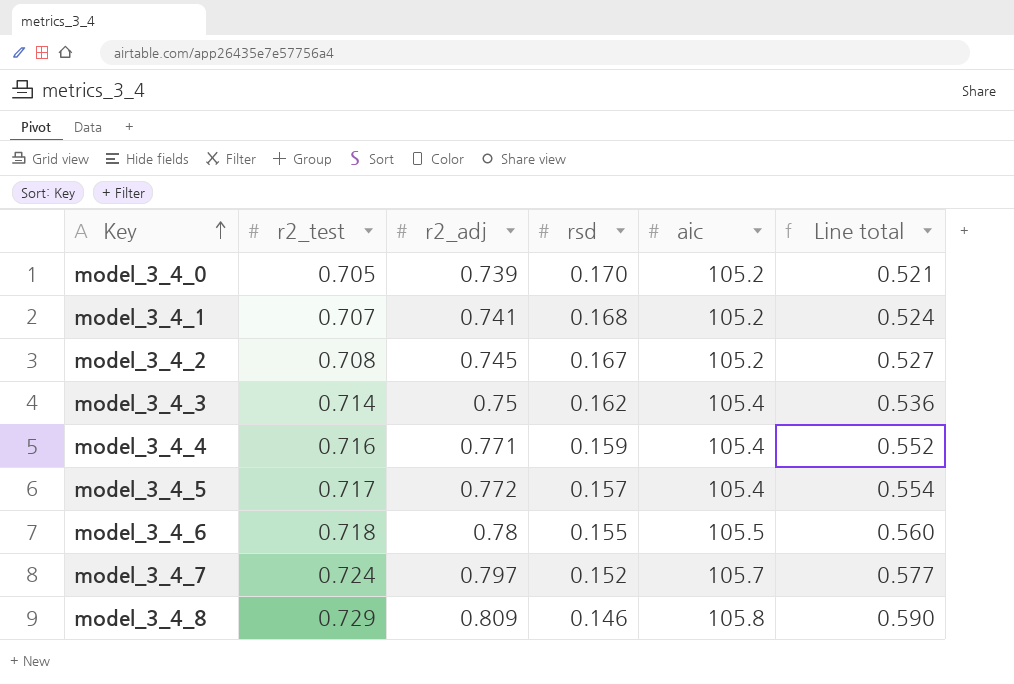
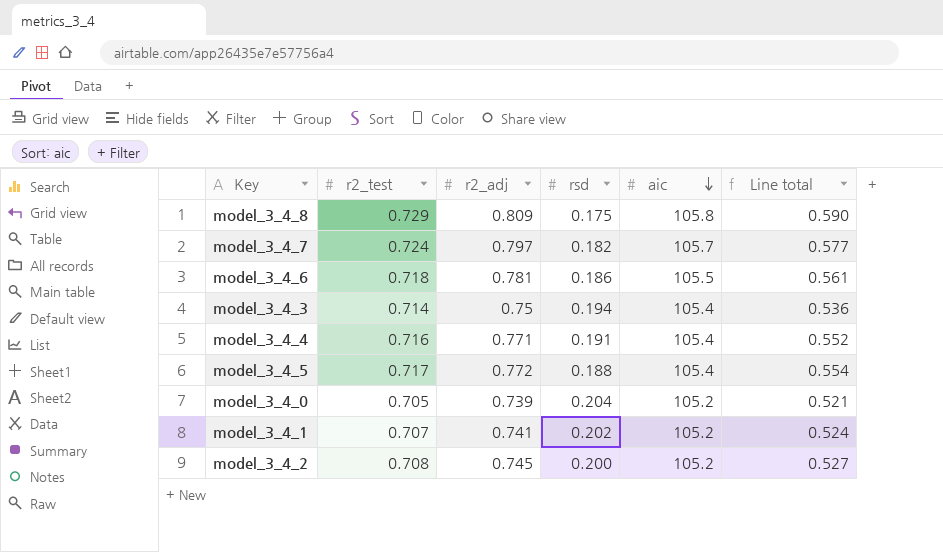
row order: Key ascending -> aic descending
model_3_4_8 | rsd: 0.146 -> 0.175
model_3_4_7 | rsd: 0.152 -> 0.182
model_3_4_6 | r2_adj: 0.78 -> 0.781
model_3_4_6 | rsd: 0.155 -> 0.186
model_3_4_6 | Line total: 0.560 -> 0.561
model_3_4_3 | rsd: 0.162 -> 0.194
model_3_4_4 | rsd: 0.159 -> 0.191
model_3_4_5 | rsd: 0.157 -> 0.188
model_3_4_0 | rsd: 0.170 -> 0.204
model_3_4_1 | rsd: 0.168 -> 0.202
model_3_4_2 | rsd: 0.167 -> 0.200

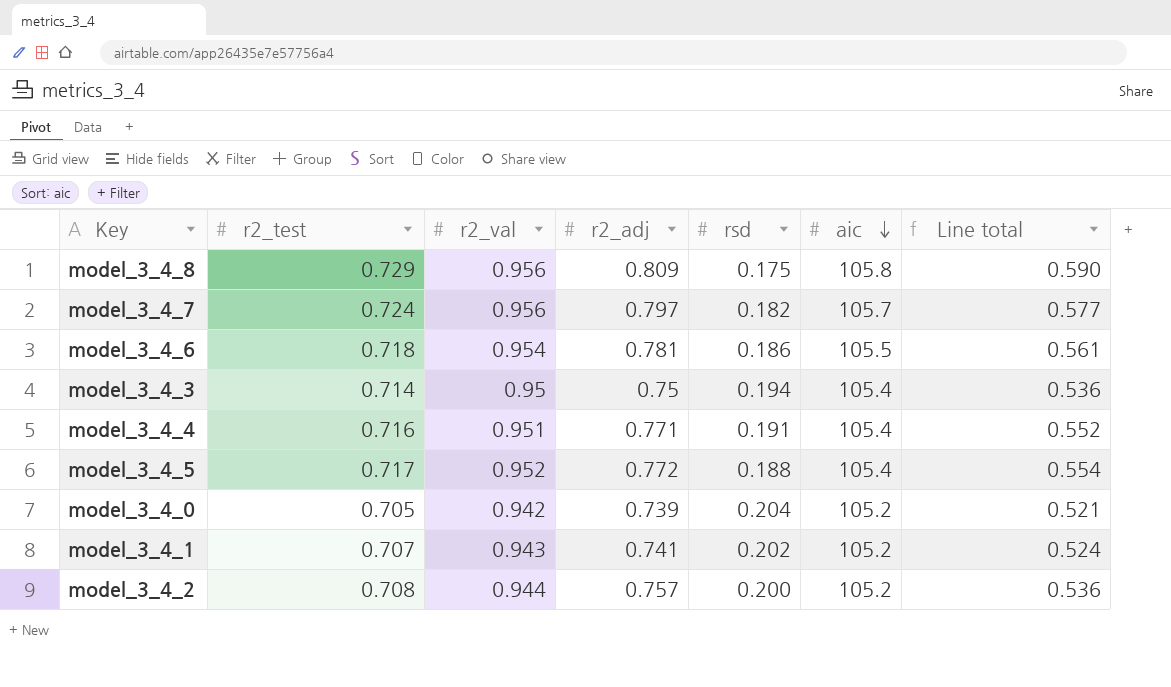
column r2_val | position: none -> 3
model_3_4_2 | r2_adj: 0.745 -> 0.757
model_3_4_2 | Line total: 0.527 -> 0.536

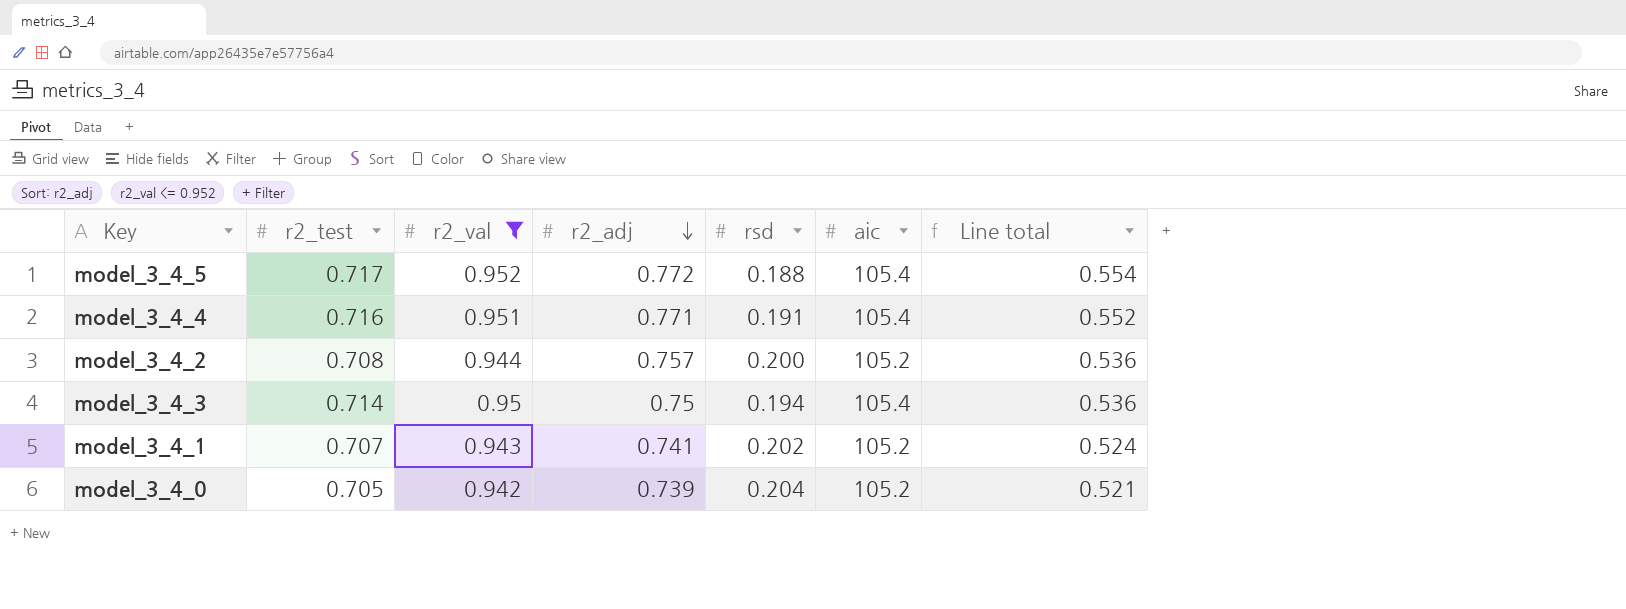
filter: none -> r2_val <= 0.952
row order: aic descending -> r2_adj descending

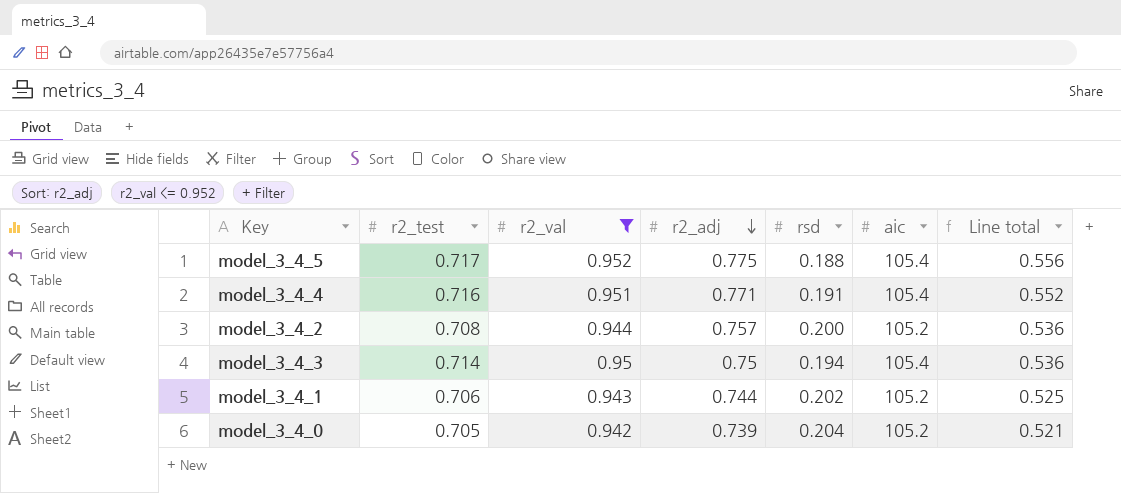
model_3_4_5 | r2_adj: 0.772 -> 0.775
model_3_4_5 | Line total: 0.554 -> 0.556
model_3_4_1 | r2_test: 0.707 -> 0.706
model_3_4_1 | r2_adj: 0.741 -> 0.744
model_3_4_1 | Line total: 0.524 -> 0.525

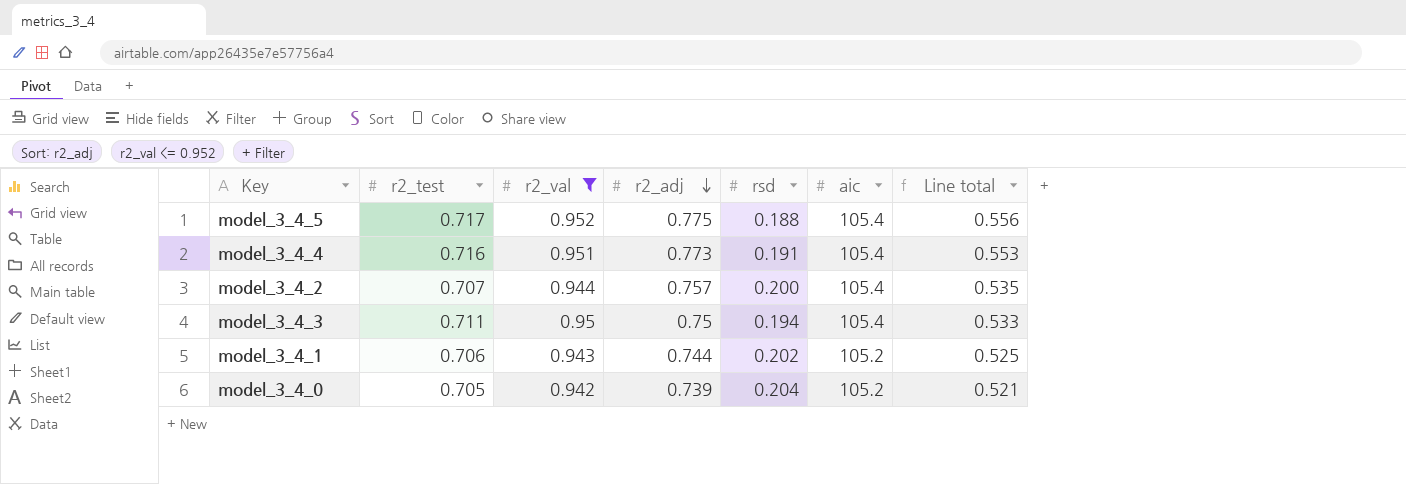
model_3_4_4 | r2_adj: 0.771 -> 0.773
model_3_4_4 | Line total: 0.552 -> 0.553
model_3_4_2 | r2_test: 0.708 -> 0.707
model_3_4_2 | aic: 105.2 -> 105.4
model_3_4_2 | Line total: 0.536 -> 0.535
model_3_4_3 | r2_test: 0.714 -> 0.711
model_3_4_3 | Line total: 0.536 -> 0.533

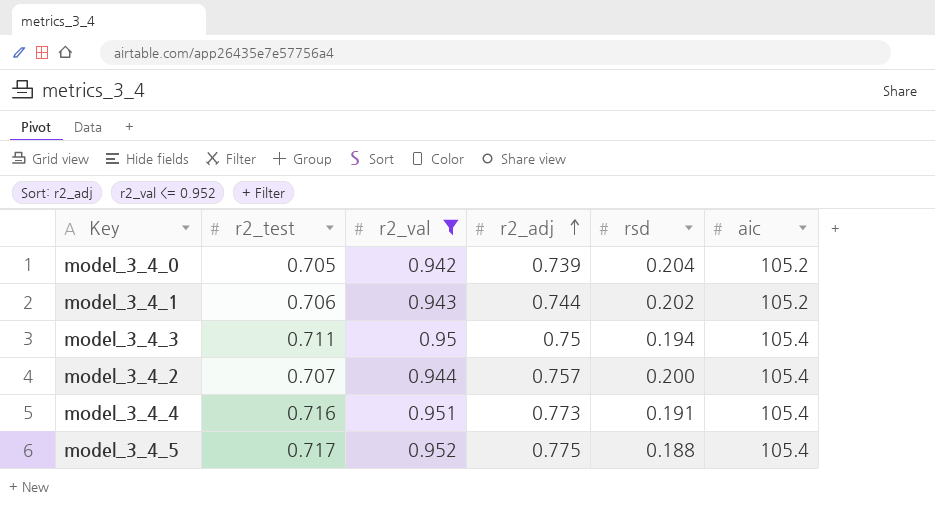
row order: r2_adj descending -> r2_adj ascending
column Line total | formula: [r2_test] * [r2_adj] -> none

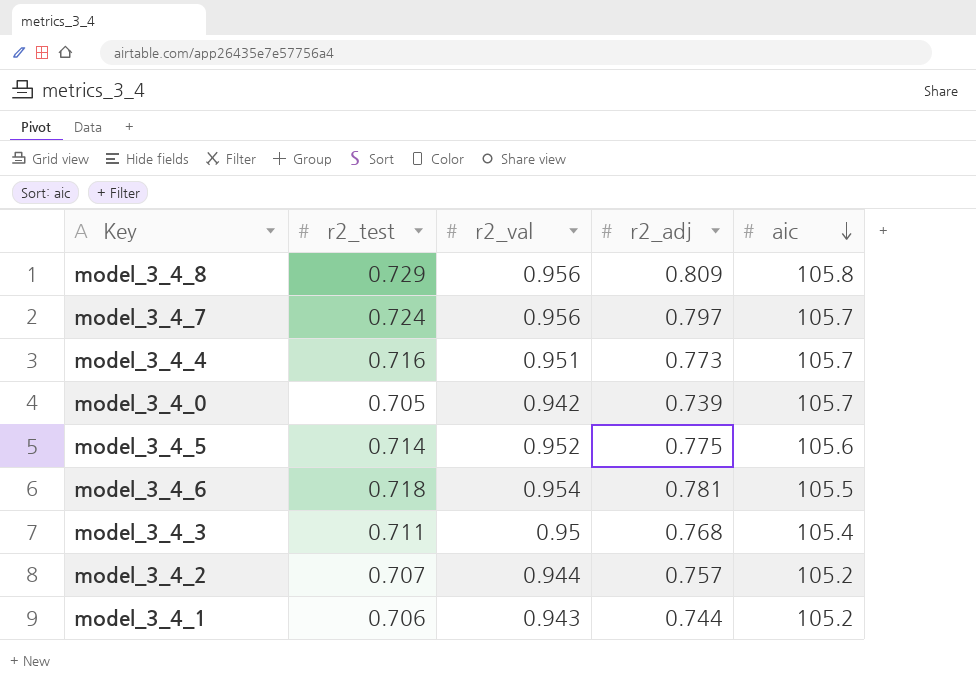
filter: r2_val <= 0.952 -> none
row order: r2_adj ascending -> aic descending
column rsd | position: 5 -> none
model_3_4_4 | aic: 105.4 -> 105.7
model_3_4_0 | aic: 105.2 -> 105.7
model_3_4_5 | r2_test: 0.717 -> 0.714
model_3_4_5 | aic: 105.4 -> 105.6
model_3_4_3 | r2_adj: 0.75 -> 0.768
model_3_4_2 | aic: 105.4 -> 105.2

